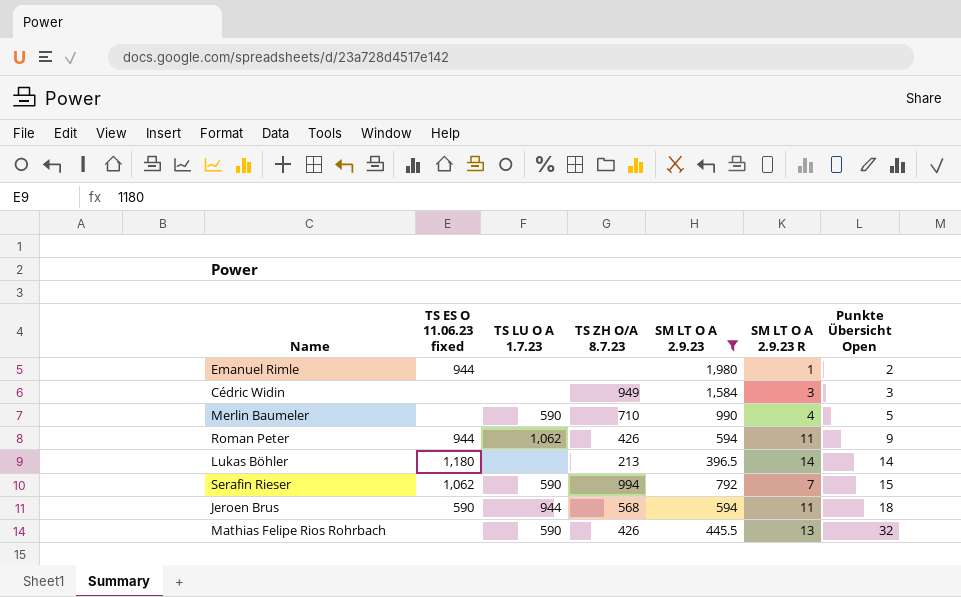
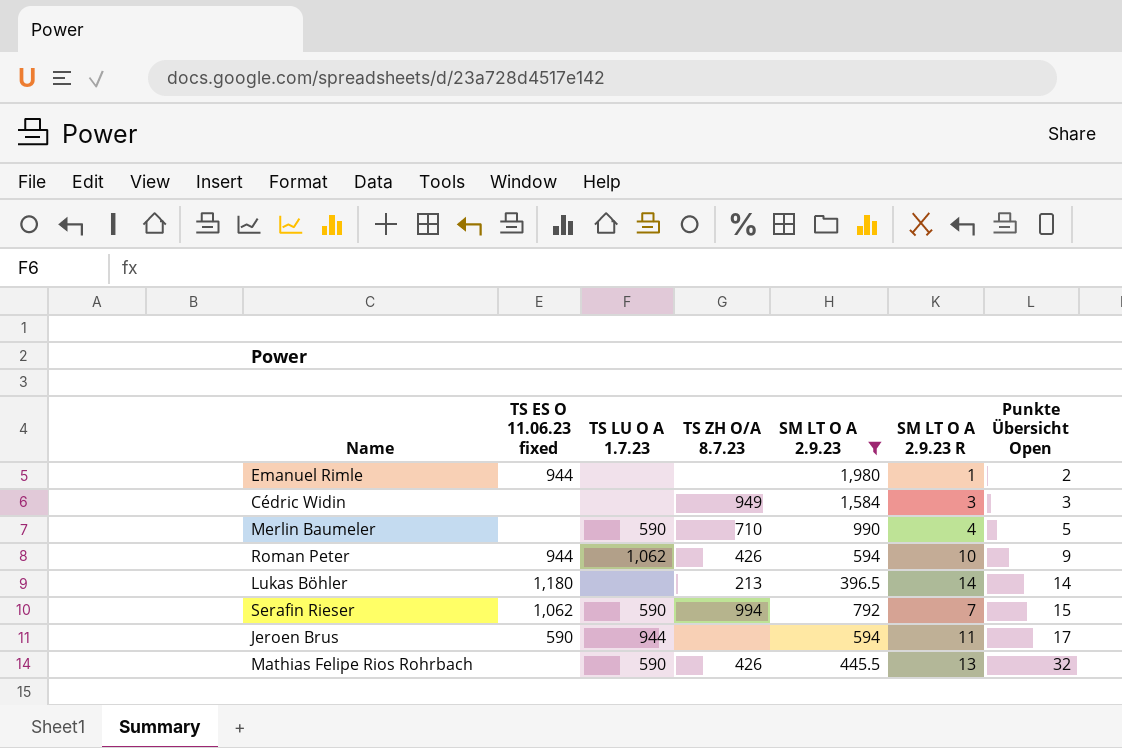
Roman Peter | SM LT O A 2.9.23 R: 11 -> 10
Jeroen Brus | TS ZH O/A 8.7.23: 568 -> none
Jeroen Brus | Punkte Übersicht Open: 18 -> 17

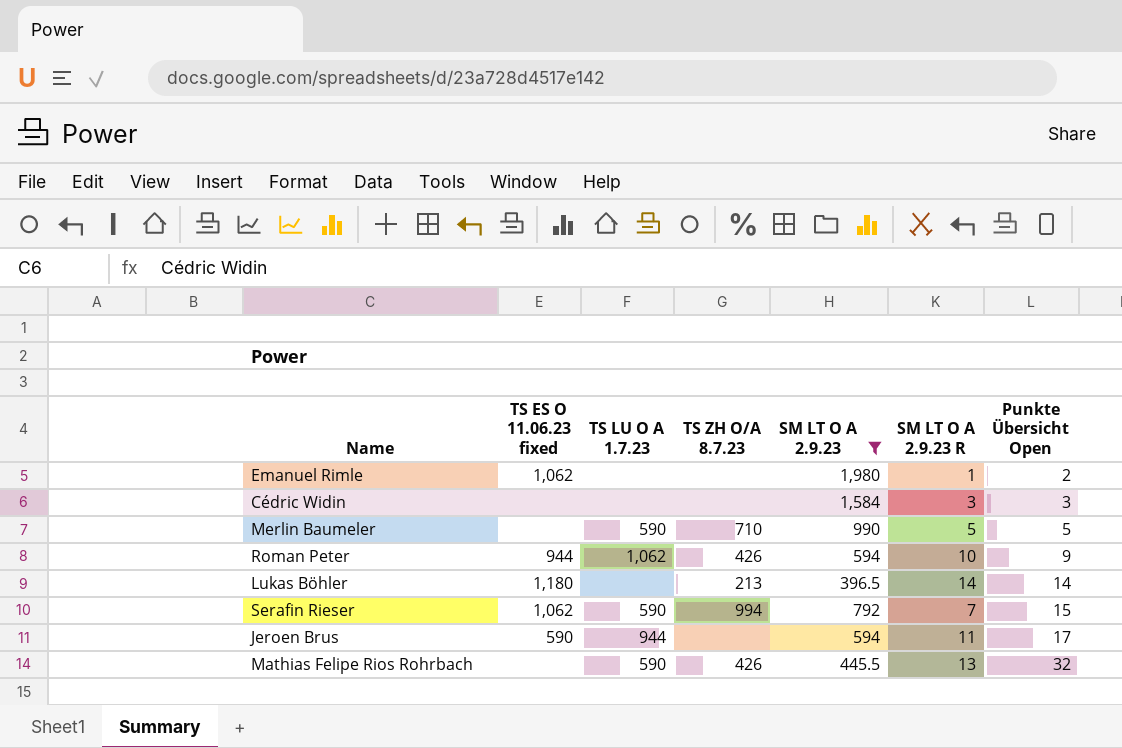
Emanuel Rimle | TS ES O 11.06.23 fixed: 944 -> 1,062
Cédric Widin | TS ZH O/A 8.7.23: 949 -> none
Merlin Baumeler | SM LT O A 2.9.23 R: 4 -> 5

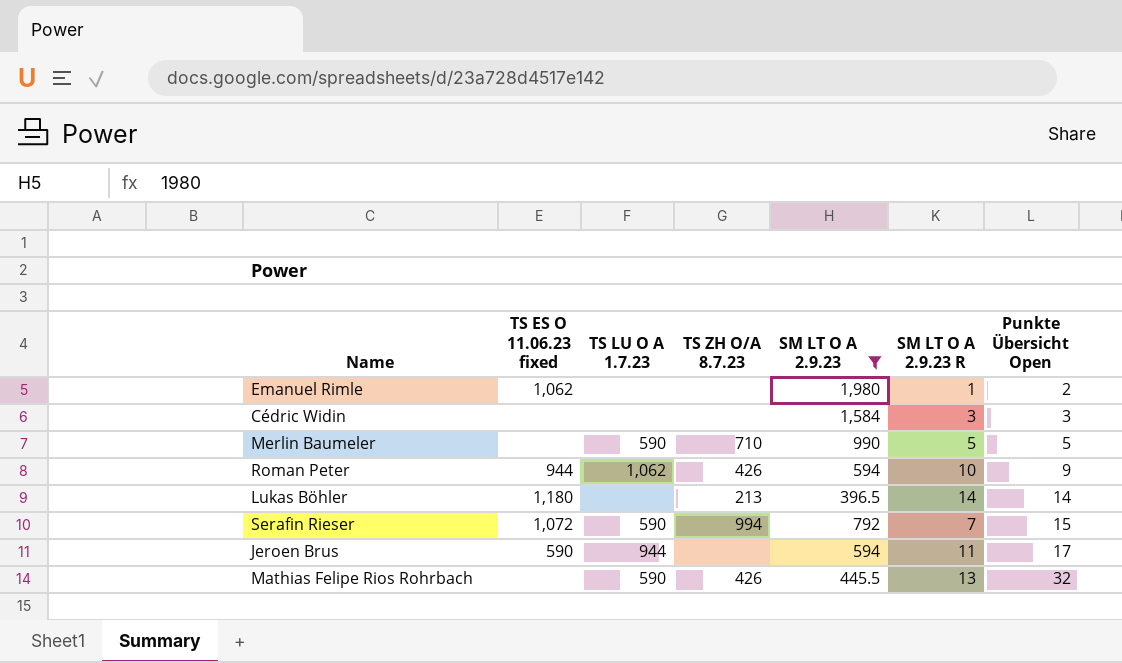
Serafin Rieser | TS ES O 11.06.23 fixed: 1,062 -> 1,072

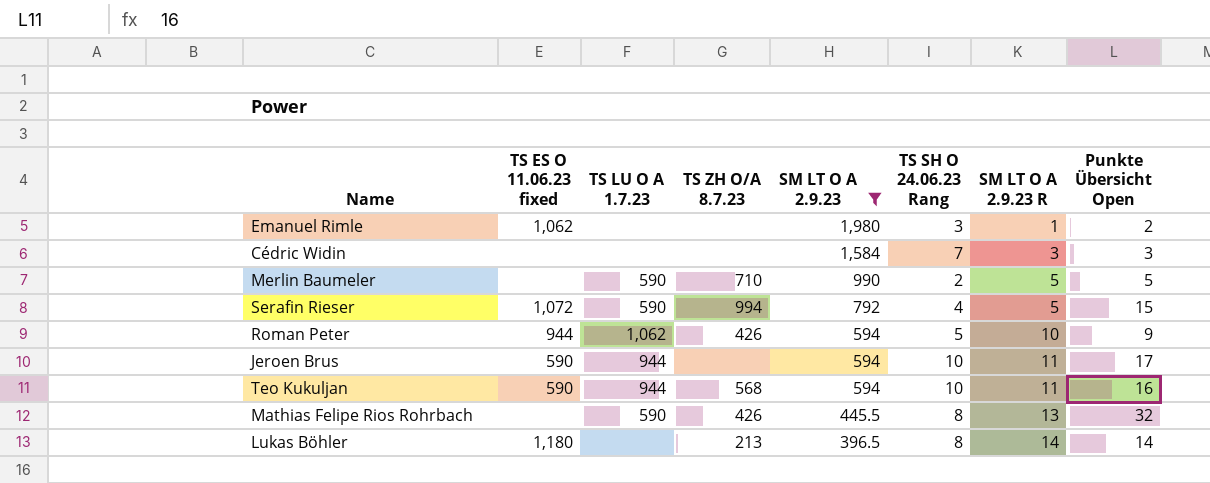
row order: Punkte Übersicht Open ascending -> SM LT O A 2.9.23 descending
column TS SH O 24.06.23 Rang | position: none -> 6
Serafin Rieser | SM LT O A 2.9.23 R: 7 -> 5
row Teo Kukuljan: none -> 590 | 944 | 568 | 594 | 10 | 11 | 16

